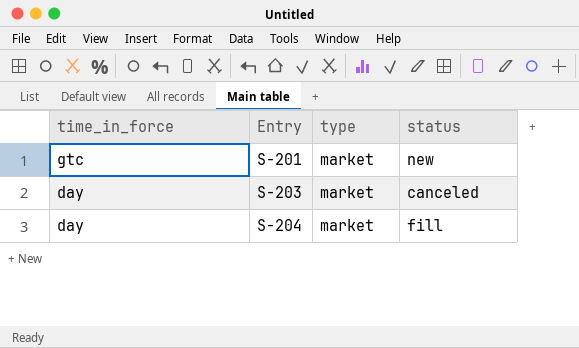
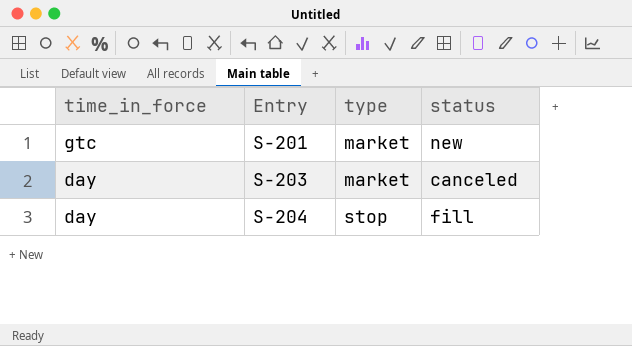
S-204 | type: market -> stop

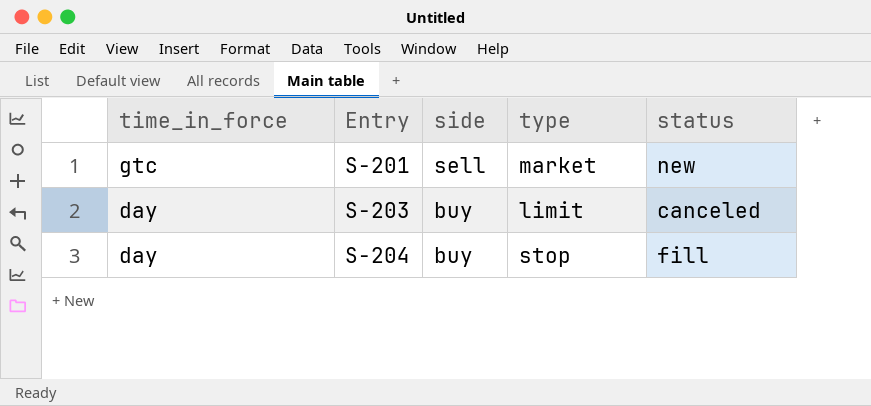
column side | position: none -> 3
S-203 | type: market -> limit

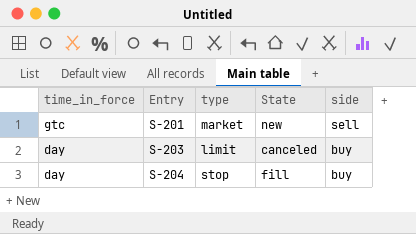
column name: status -> State
column side | position: 3 -> 5

